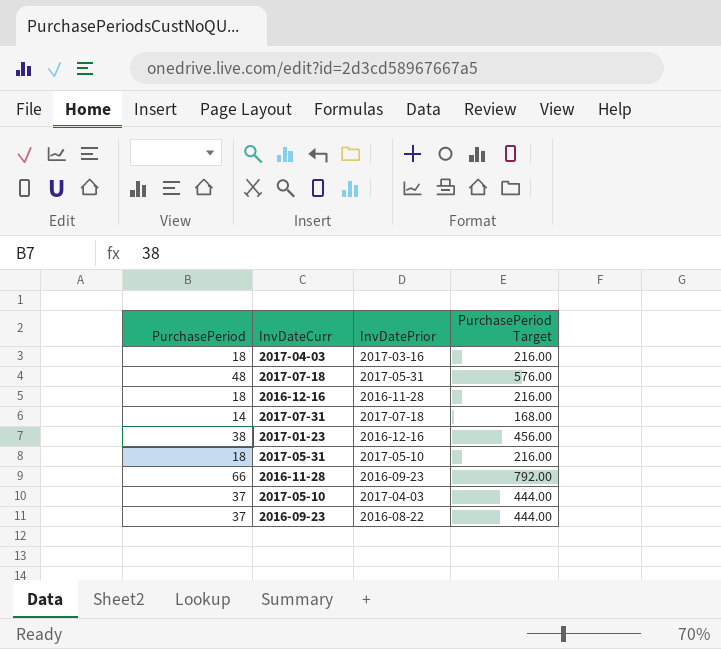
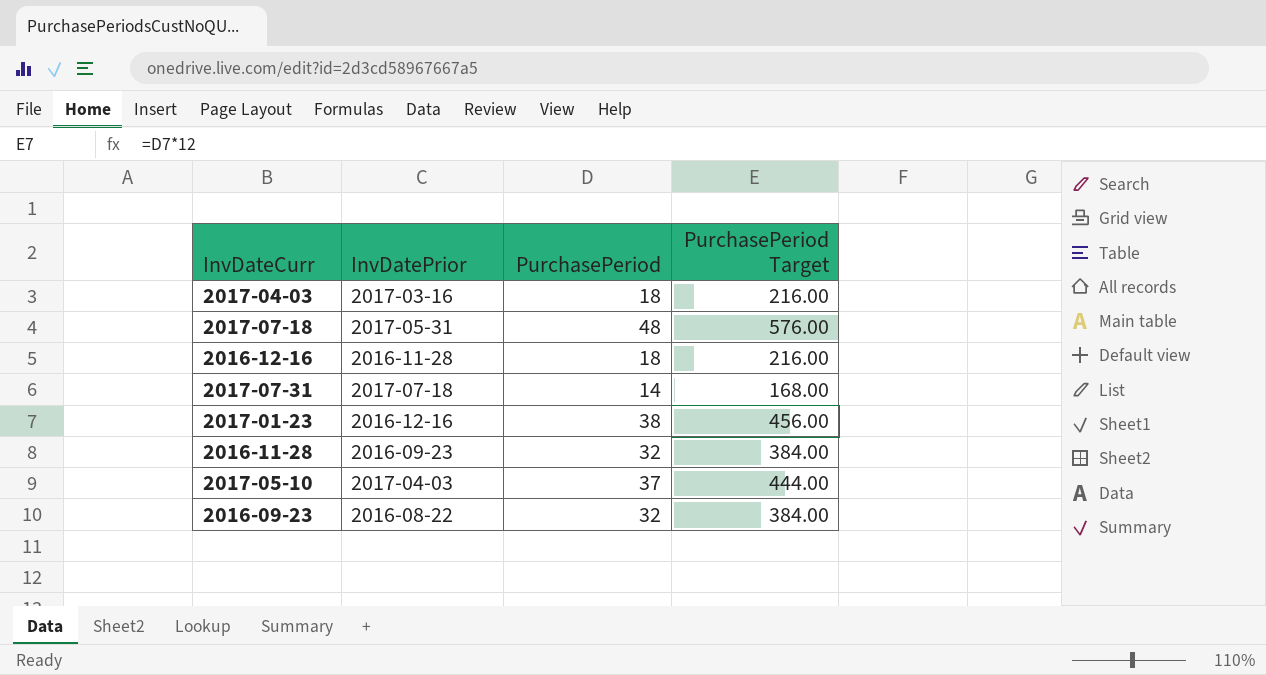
column PurchasePeriod | position: 1 -> 3
row 2017-05-31: 18 | 2017-05-10 | 216.00 -> none
2016-11-28 | PurchasePeriod: 66 -> 32
2016-11-28 | PurchasePeriod Target: 792.00 -> 384.00
2016-09-23 | PurchasePeriod: 37 -> 32
2016-09-23 | PurchasePeriod Target: 444.00 -> 384.00

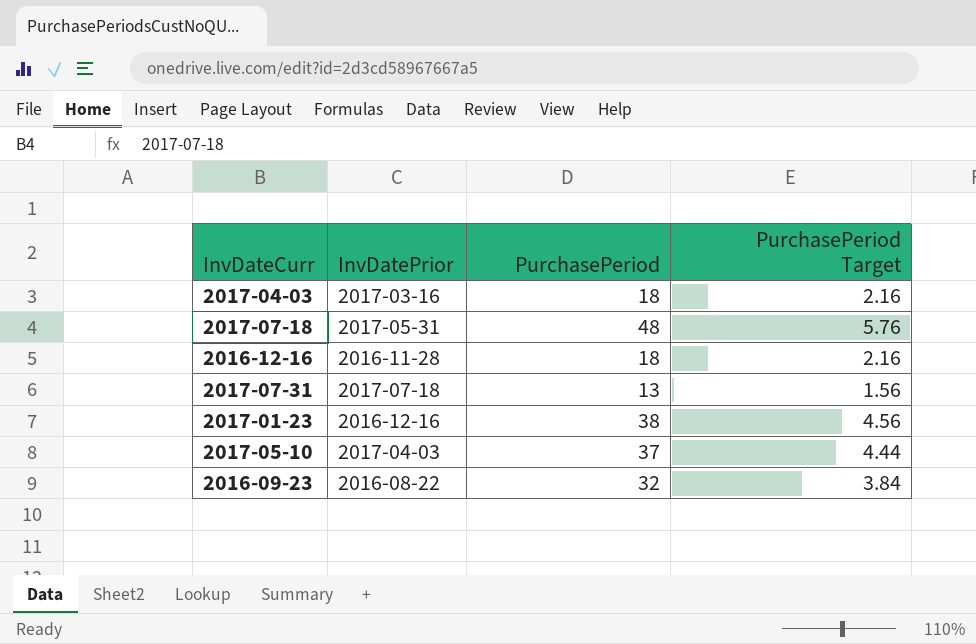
column PurchasePeriod Target | formula: [PurchasePeriod] * 12 -> [PurchasePeriod] * 0.12
row 2016-11-28: 2016-09-23 | 32 | 384.00 -> none
2017-07-31 | PurchasePeriod: 14 -> 13

